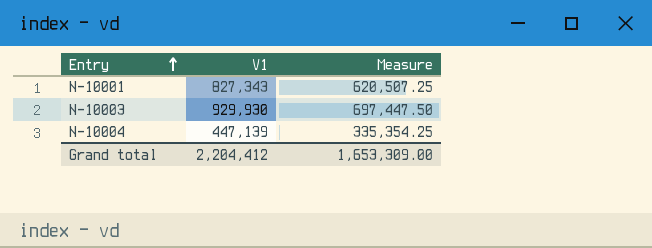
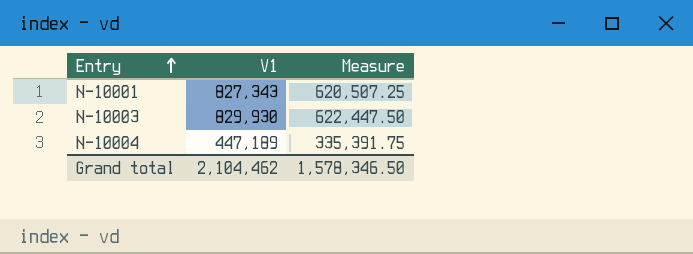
N-10003 | V1: 929,930 -> 829,930
N-10003 | Measure: 697,447.50 -> 622,447.50
N-10004 | V1: 447,139 -> 447,189
N-10004 | Measure: 335,354.25 -> 335,391.75
Grand total | V1: 2,204,412 -> 2,104,462
Grand total | Measure: 1,653,309.00 -> 1,578,346.50

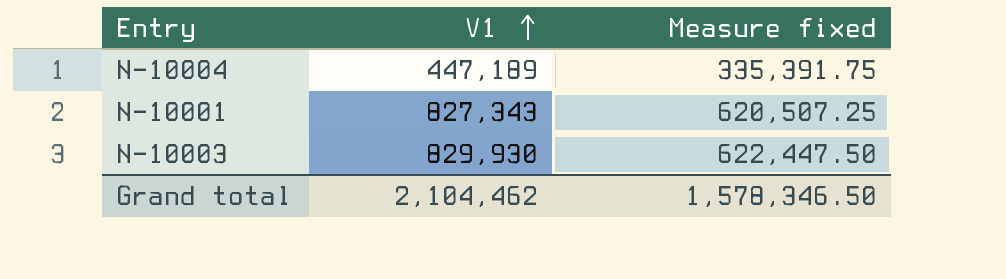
row order: Entry ascending -> V1 ascending
column name: Measure -> Measure fixed

